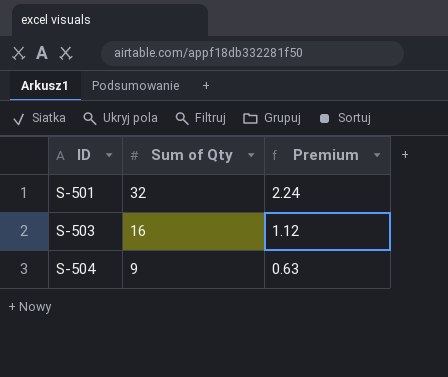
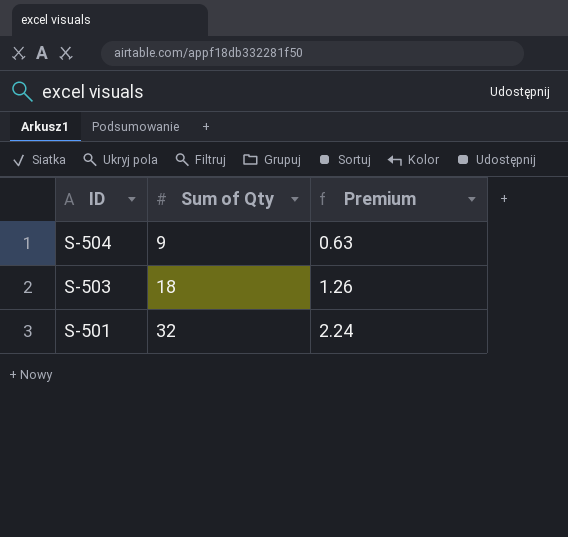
row order: ID ascending -> ID descending
S-503 | Sum of Qty: 16 -> 18
S-503 | Premium: 1.12 -> 1.26

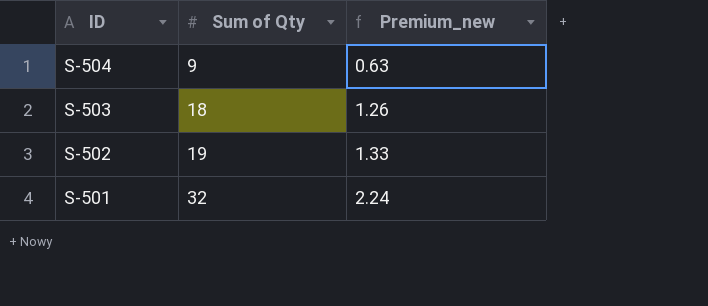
column name: Premium -> Premium_new
row S-502: none -> 19 | 1.33

